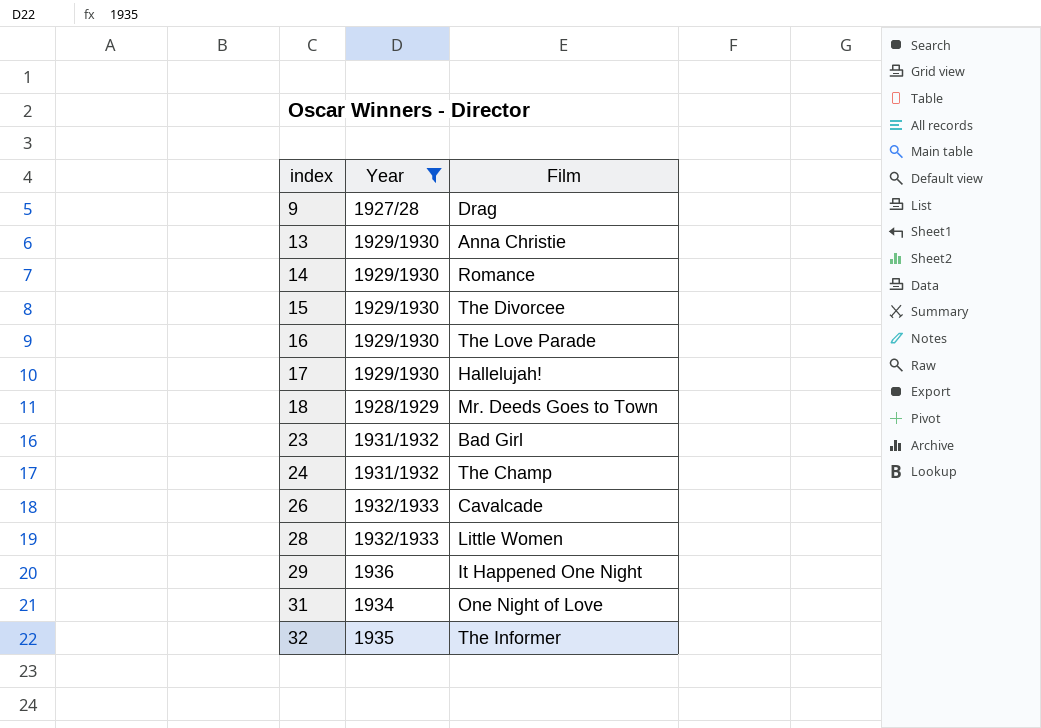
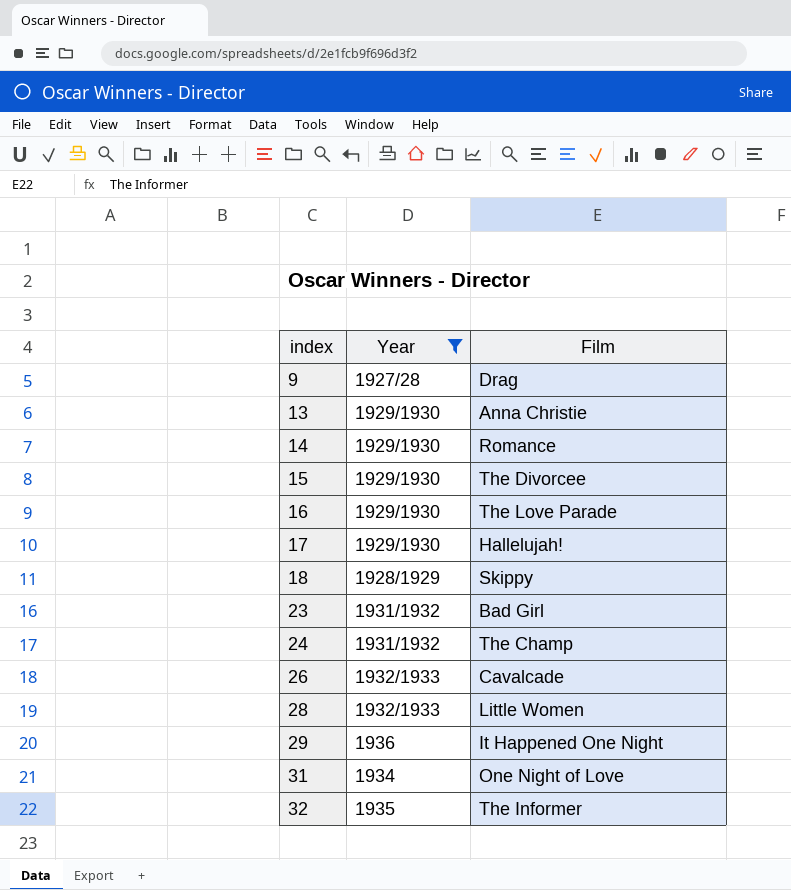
18 | Film: Mr. Deeds Goes to Town -> Skippy

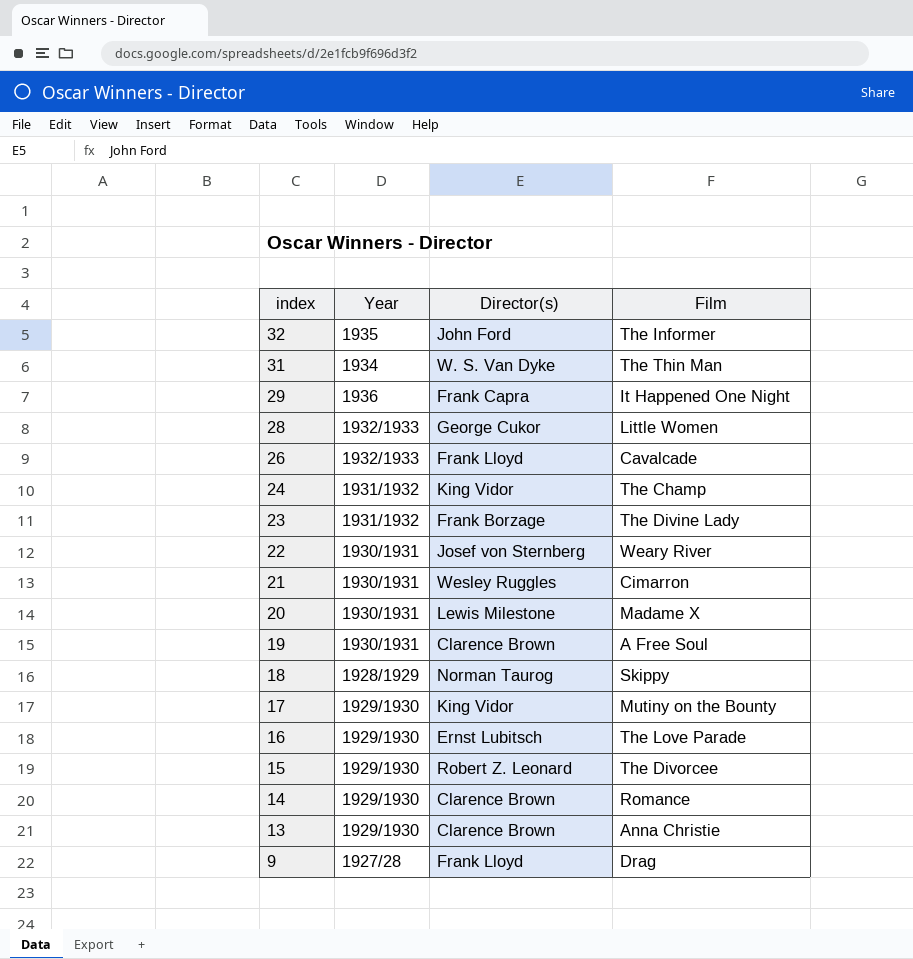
filter: Year != 1930/1931 -> none
row order: index ascending -> index descending
column Director(s) | position: none -> 3
31 | Film: One Night of Love -> The Thin Man
23 | Film: Bad Girl -> The Divine Lady
17 | Film: Hallelujah! -> Mutiny on the Bounty

